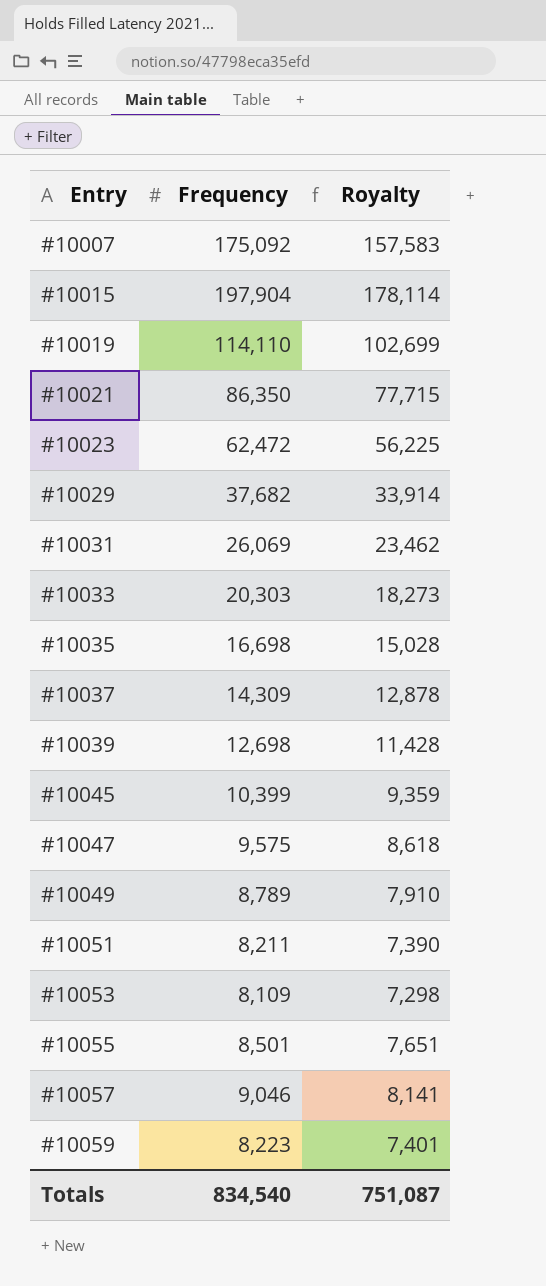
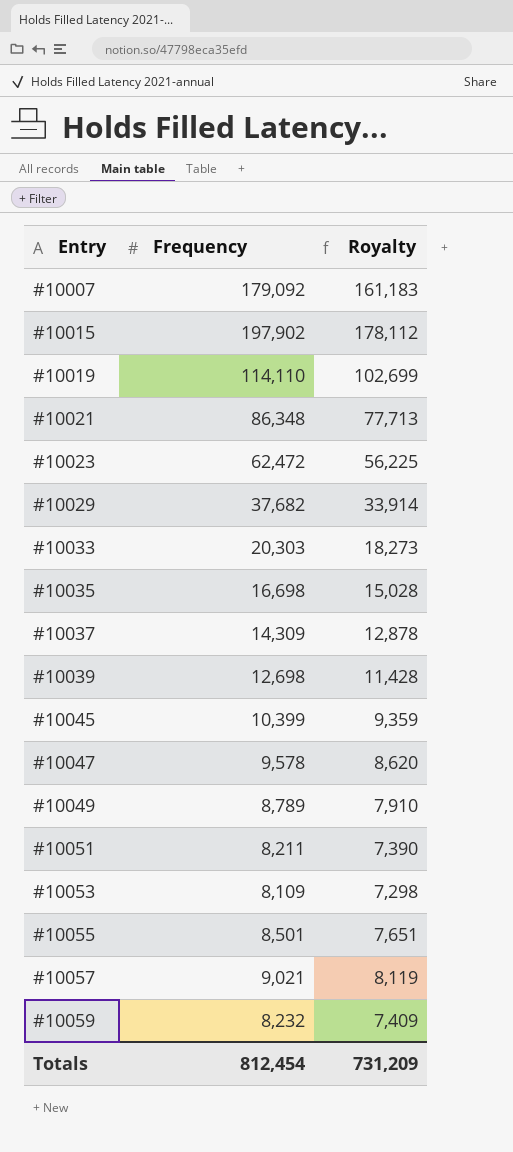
row #10031: 26,069 | 23,462 -> none
#10007 | Frequency: 175,092 -> 179,092
#10007 | Royalty: 157,583 -> 161,183
#10015 | Frequency: 197,904 -> 197,902
#10015 | Royalty: 178,114 -> 178,112
#10021 | Frequency: 86,350 -> 86,348
#10021 | Royalty: 77,715 -> 77,713
#10047 | Frequency: 9,575 -> 9,578
#10047 | Royalty: 8,618 -> 8,620
#10057 | Frequency: 9,046 -> 9,021
#10057 | Royalty: 8,141 -> 8,119
#10059 | Frequency: 8,223 -> 8,232
#10059 | Royalty: 7,401 -> 7,409
Totals | Frequency: 834,540 -> 812,454
Totals | Royalty: 751,087 -> 731,209

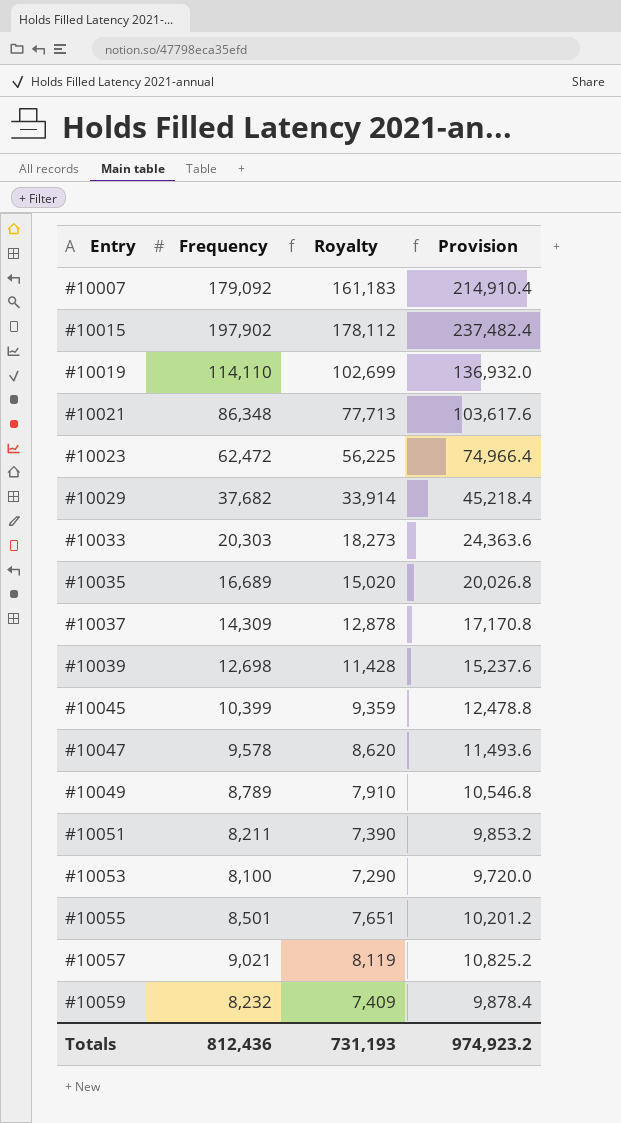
column Provision | formula: none -> [Frequency] * 1.2
#10035 | Frequency: 16,698 -> 16,689
#10035 | Royalty: 15,028 -> 15,020
#10053 | Frequency: 8,109 -> 8,100
#10053 | Royalty: 7,298 -> 7,290
Totals | Frequency: 812,454 -> 812,436
Totals | Royalty: 731,209 -> 731,193

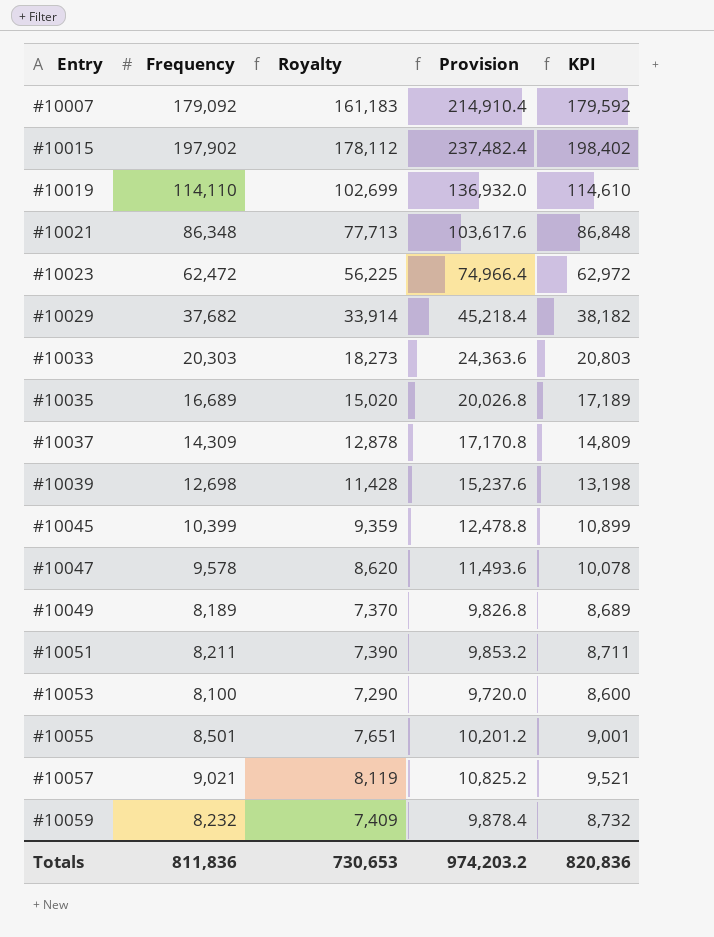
column KPI | formula: none -> [Frequency] + 500
#10049 | Frequency: 8,789 -> 8,189
#10049 | Royalty: 7,910 -> 7,370
#10049 | Provision: 10,546.8 -> 9,826.8
Totals | Frequency: 812,436 -> 811,836
Totals | Royalty: 731,193 -> 730,653
Totals | Provision: 974,923.2 -> 974,203.2

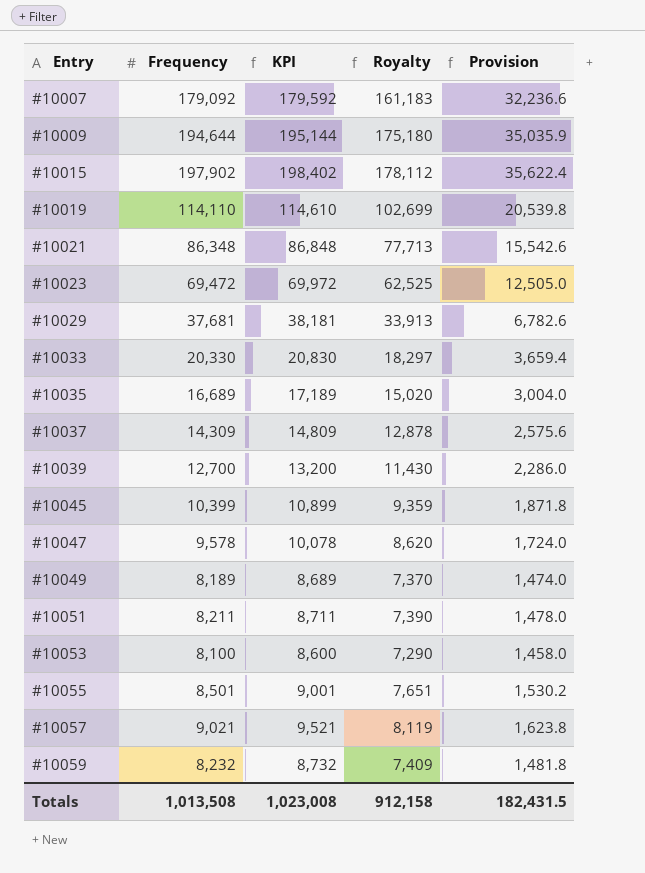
column KPI | position: 5 -> 3
column Provision | formula: [Frequency] * 1.2 -> [Frequency] * 0.18
row #10009: none -> 194,644 | 195,144 | 175,180 | 35,035.9
#10023 | Frequency: 62,472 -> 69,472
#10023 | KPI: 62,972 -> 69,972
#10023 | Royalty: 56,225 -> 62,525
#10029 | Frequency: 37,682 -> 37,681
#10029 | KPI: 38,182 -> 38,181
#10029 | Royalty: 33,914 -> 33,913
#10033 | Frequency: 20,303 -> 20,330
#10033 | KPI: 20,803 -> 20,830
#10033 | Royalty: 18,273 -> 18,297
#10039 | Frequency: 12,698 -> 12,700
#10039 | KPI: 13,198 -> 13,200
#10039 | Royalty: 11,428 -> 11,430
Totals | Frequency: 811,836 -> 1,013,508
Totals | KPI: 820,836 -> 1,023,008
Totals | Royalty: 730,653 -> 912,158
Totals | Provision: 974,203.2 -> 182,431.5

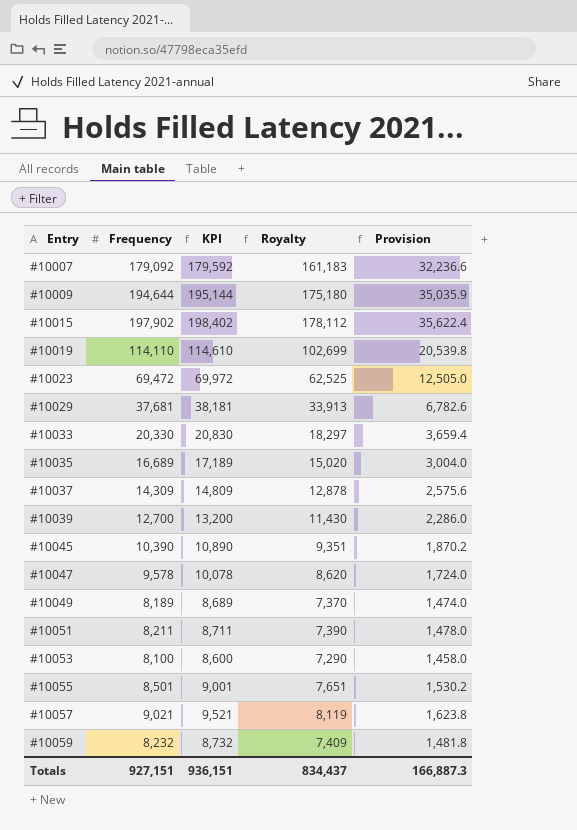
row #10021: 86,348 | 86,848 | 77,713 | 15,542.6 -> none
#10045 | Frequency: 10,399 -> 10,390
#10045 | KPI: 10,899 -> 10,890
#10045 | Royalty: 9,359 -> 9,351
#10045 | Provision: 1,871.8 -> 1,870.2
Totals | Frequency: 1,013,508 -> 927,151
Totals | KPI: 1,023,008 -> 936,151
Totals | Royalty: 912,158 -> 834,437
Totals | Provision: 182,431.5 -> 166,887.3

